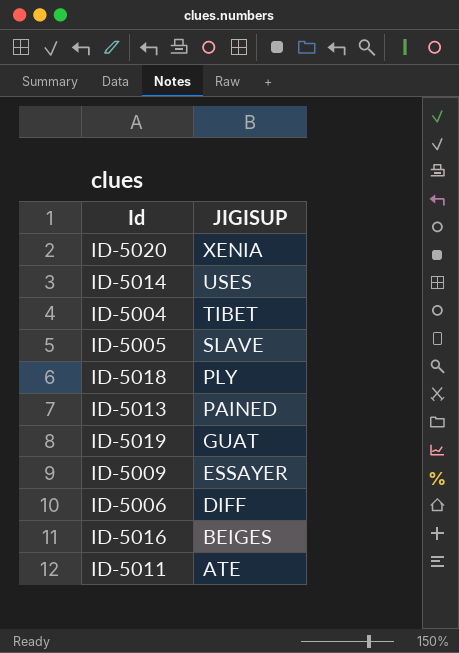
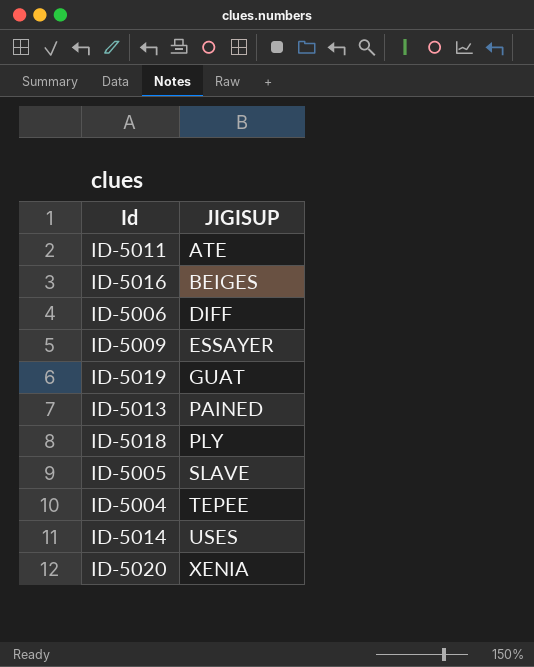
row order: JIGISUP descending -> JIGISUP ascending
ID-5004 | JIGISUP: TIBET -> TEPEE

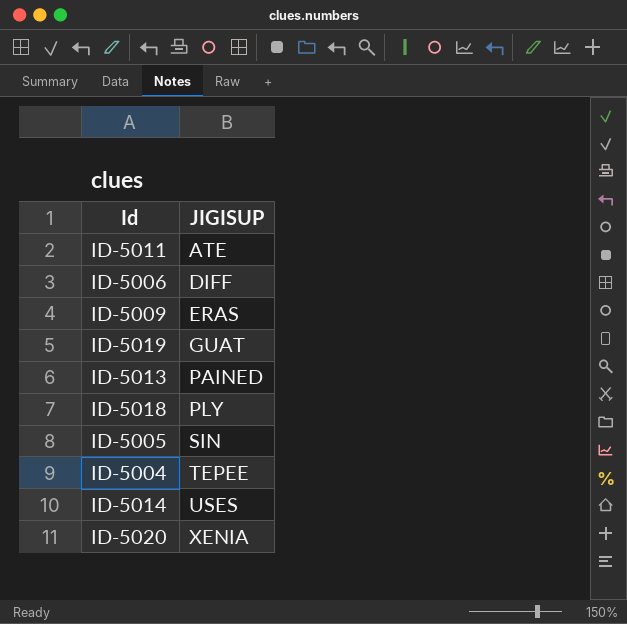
row ID-5016: BEIGES -> none
ID-5009 | JIGISUP: ESSAYER -> ERAS
ID-5005 | JIGISUP: SLAVE -> SIN

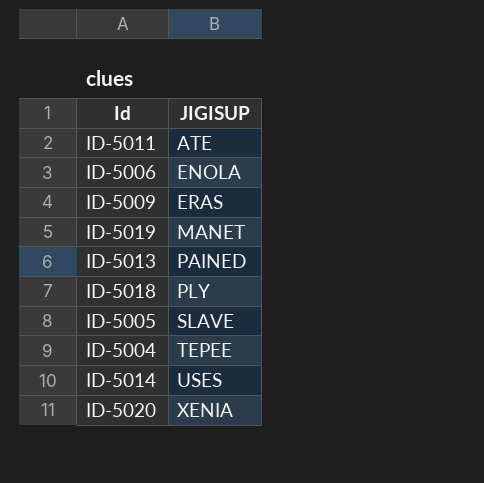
ID-5006 | JIGISUP: DIFF -> ENOLA
ID-5019 | JIGISUP: GUAT -> MANET
ID-5005 | JIGISUP: SIN -> SLAVE

